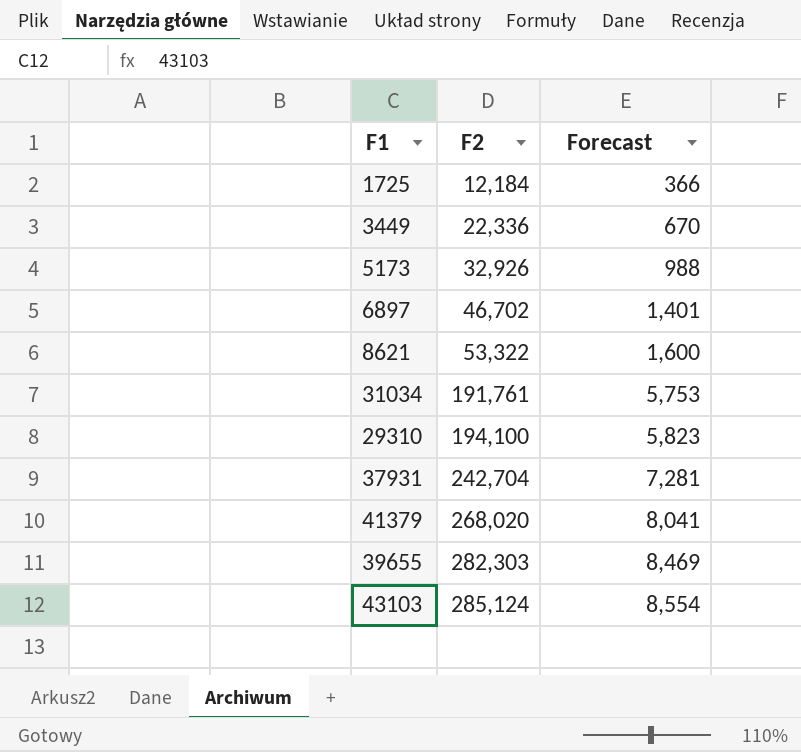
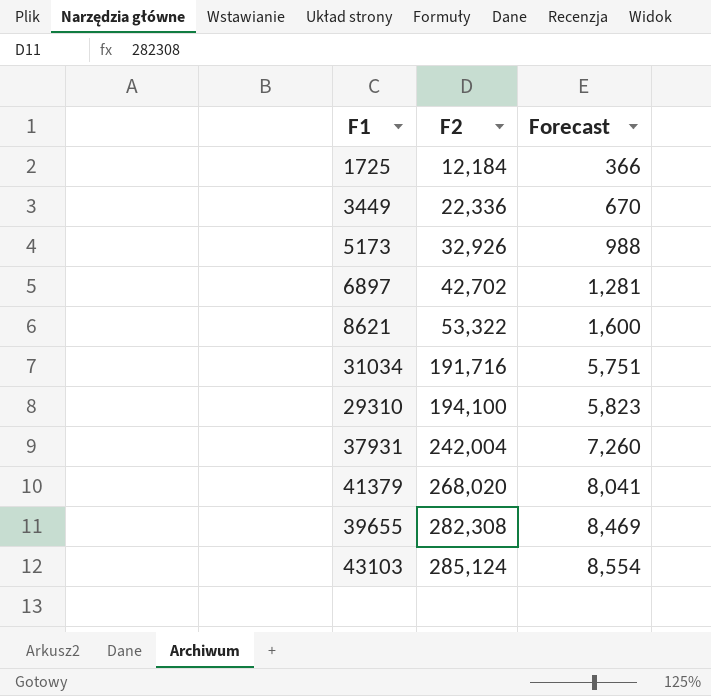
6897 | F2: 46,702 -> 42,702
6897 | Forecast: 1,401 -> 1,281
31034 | F2: 191,761 -> 191,716
31034 | Forecast: 5,753 -> 5,751
37931 | F2: 242,704 -> 242,004
37931 | Forecast: 7,281 -> 7,260
39655 | F2: 282,303 -> 282,308

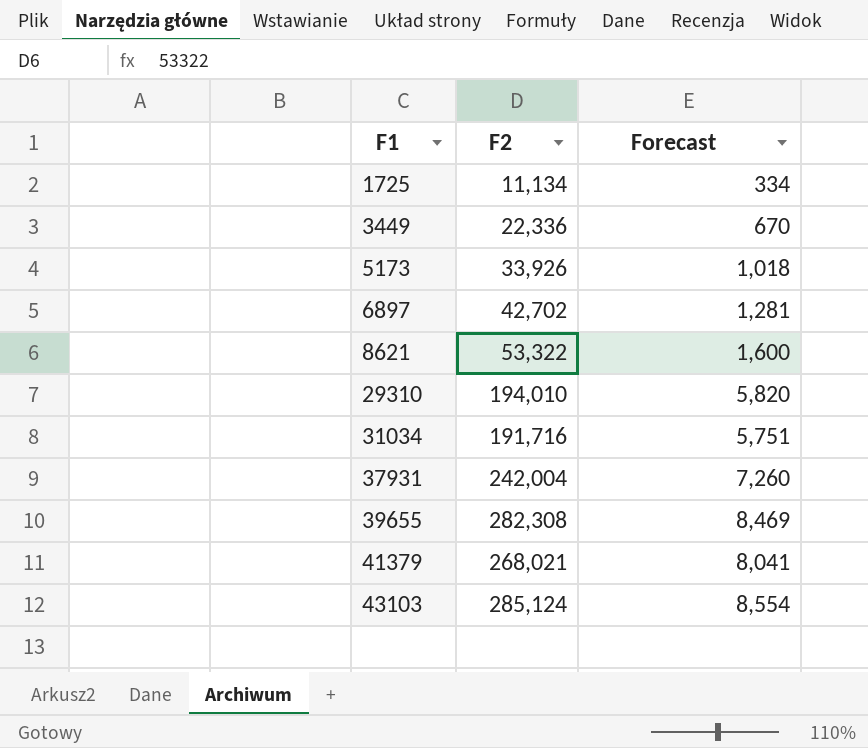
row order: F2 ascending -> F1 ascending
1725 | F2: 12,184 -> 11,134
1725 | Forecast: 366 -> 334
5173 | F2: 32,926 -> 33,926
5173 | Forecast: 988 -> 1,018
29310 | F2: 194,100 -> 194,010
29310 | Forecast: 5,823 -> 5,820
41379 | F2: 268,020 -> 268,021

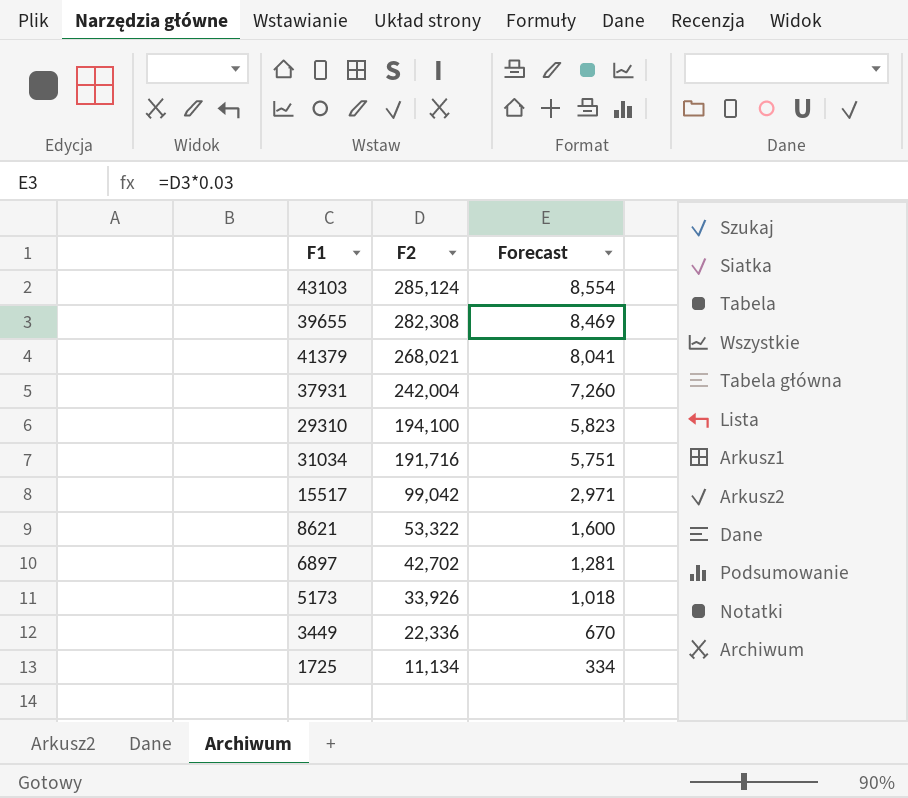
row order: F1 ascending -> F2 descending
29310 | F2: 194,010 -> 194,100
29310 | Forecast: 5,820 -> 5,823
row 15517: none -> 99,042 | 2,971

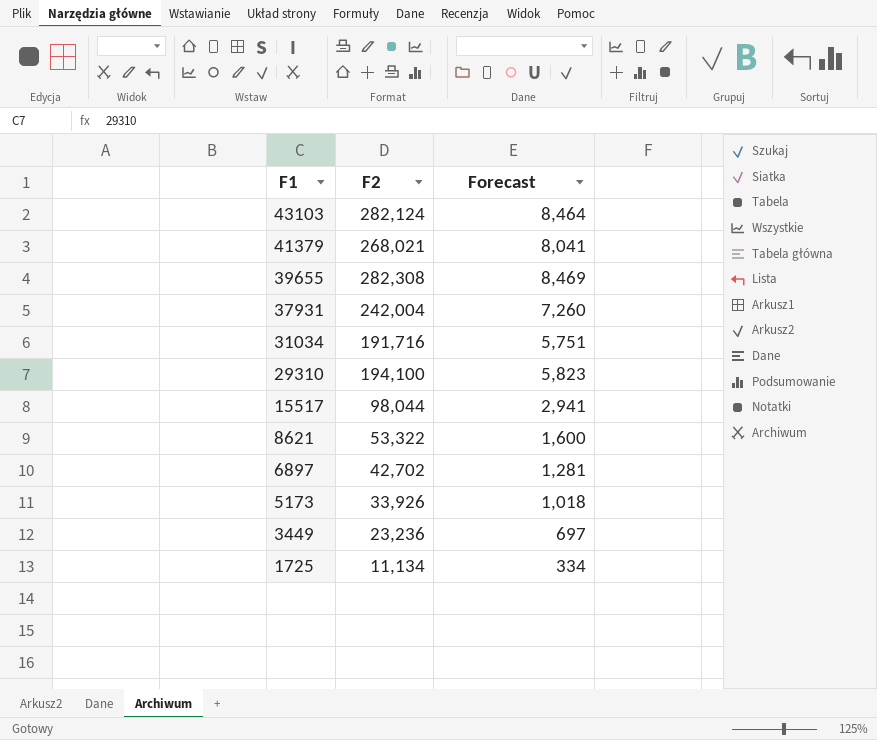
row order: F2 descending -> F1 descending
43103 | F2: 285,124 -> 282,124
43103 | Forecast: 8,554 -> 8,464
15517 | F2: 99,042 -> 98,044
15517 | Forecast: 2,971 -> 2,941
3449 | F2: 22,336 -> 23,236
3449 | Forecast: 670 -> 697

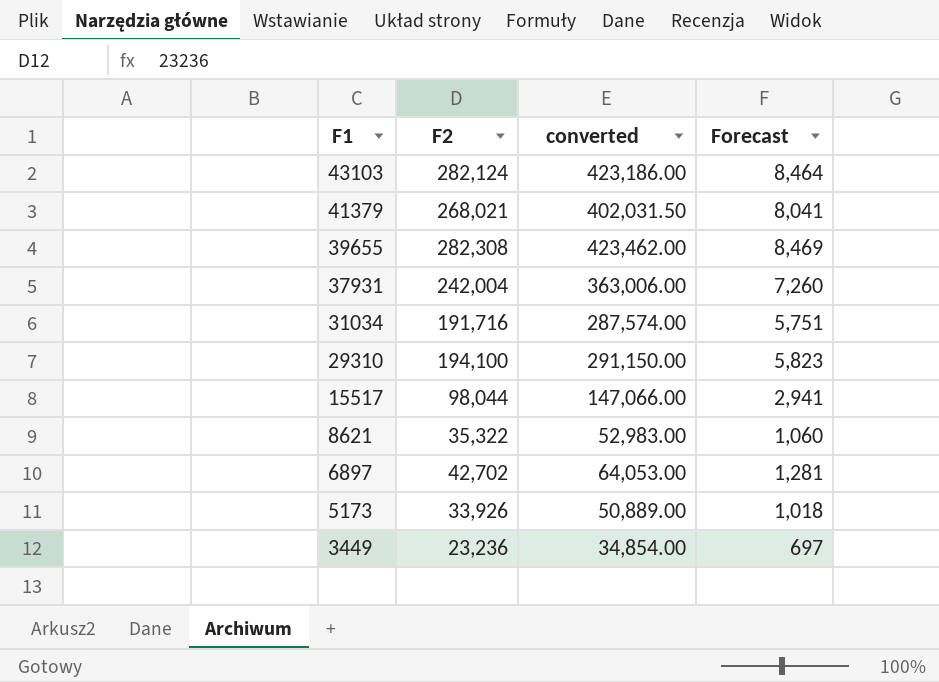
column converted | formula: none -> [F2] * 1.5
row 1725: 11,134 | 334 -> none
8621 | F2: 53,322 -> 35,322
8621 | Forecast: 1,600 -> 1,060

